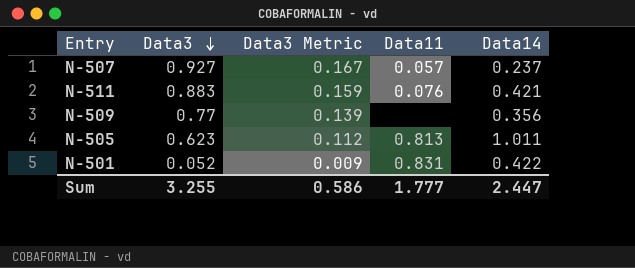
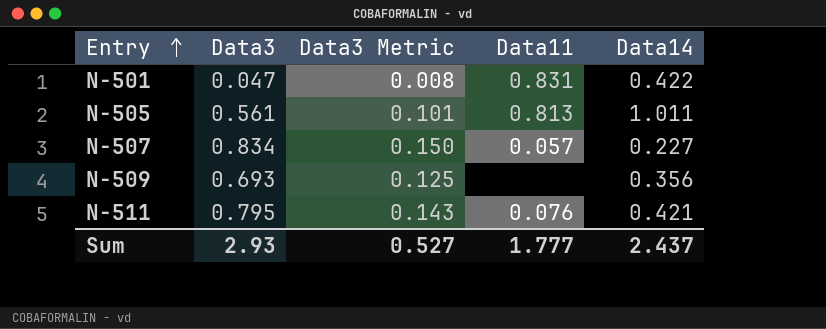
row order: Data3 descending -> Entry ascending
N-501 | Data3: 0.052 -> 0.047
N-501 | Data3 Metric: 0.009 -> 0.008
N-505 | Data3: 0.623 -> 0.561
N-505 | Data3 Metric: 0.112 -> 0.101
N-507 | Data3: 0.927 -> 0.834
N-507 | Data3 Metric: 0.167 -> 0.150
N-507 | Data14: 0.237 -> 0.227
N-509 | Data3: 0.77 -> 0.693
N-509 | Data3 Metric: 0.139 -> 0.125
N-511 | Data3: 0.883 -> 0.795
N-511 | Data3 Metric: 0.159 -> 0.143
Sum | Data3: 3.255 -> 2.93
Sum | Data3 Metric: 0.586 -> 0.527
Sum | Data14: 2.447 -> 2.437

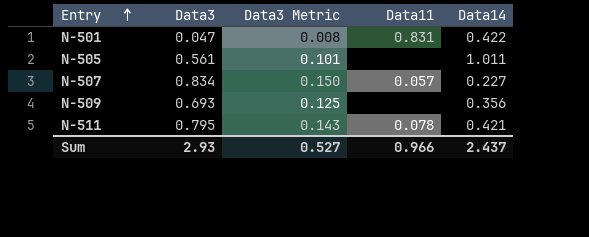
N-505 | Data11: 0.813 -> none
N-511 | Data11: 0.076 -> 0.078
Sum | Data11: 1.777 -> 0.966

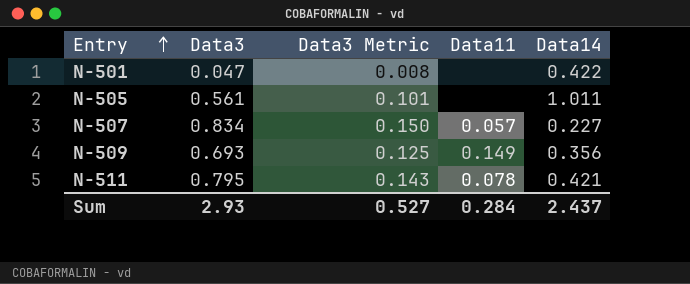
N-501 | Data11: 0.831 -> none
N-509 | Data11: none -> 0.149
Sum | Data11: 0.966 -> 0.284

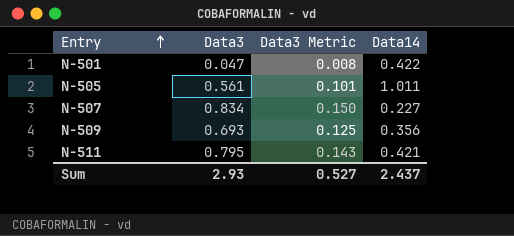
column Data11 | position: 4 -> none

